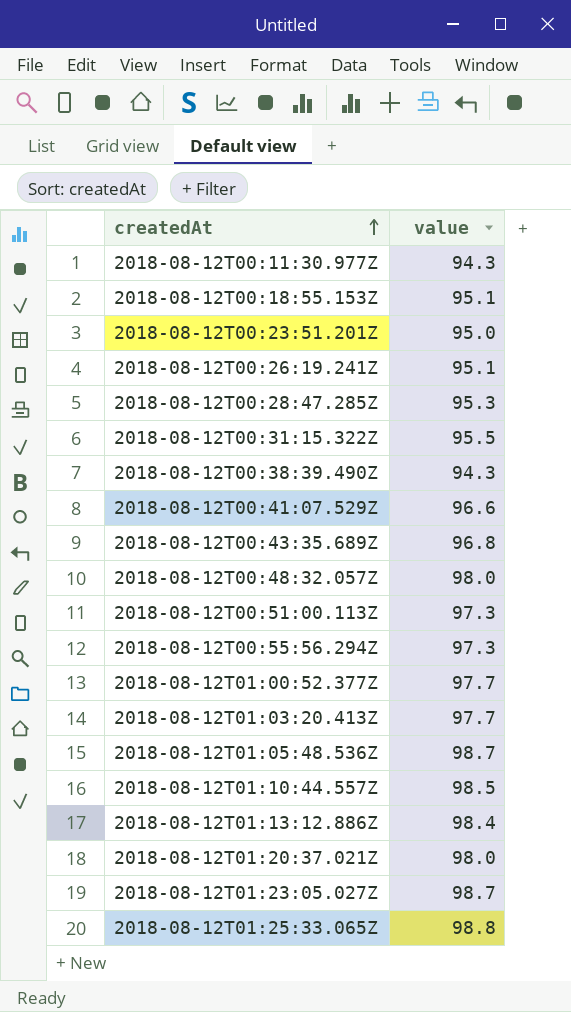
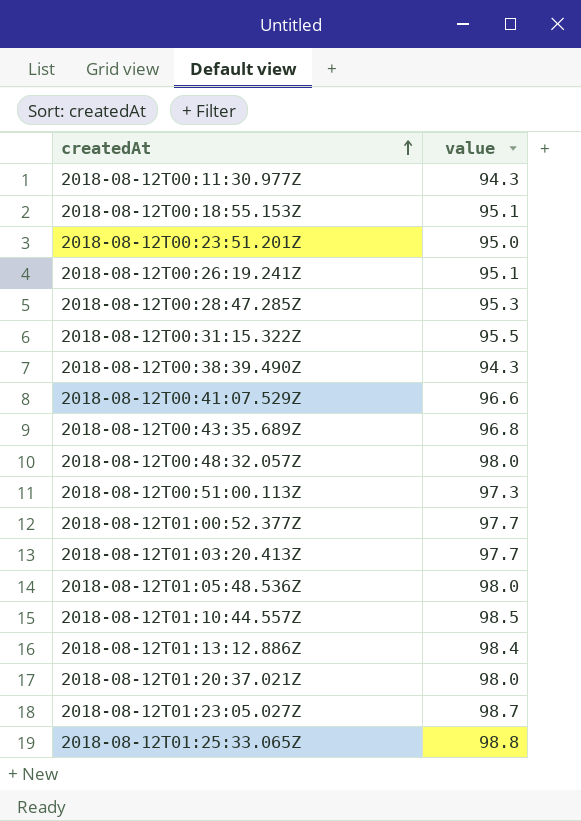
row 2018-08-12T00:55:56.294Z: 97.3 -> none
2018-08-12T01:05:48.536Z | value: 98.7 -> 98.0

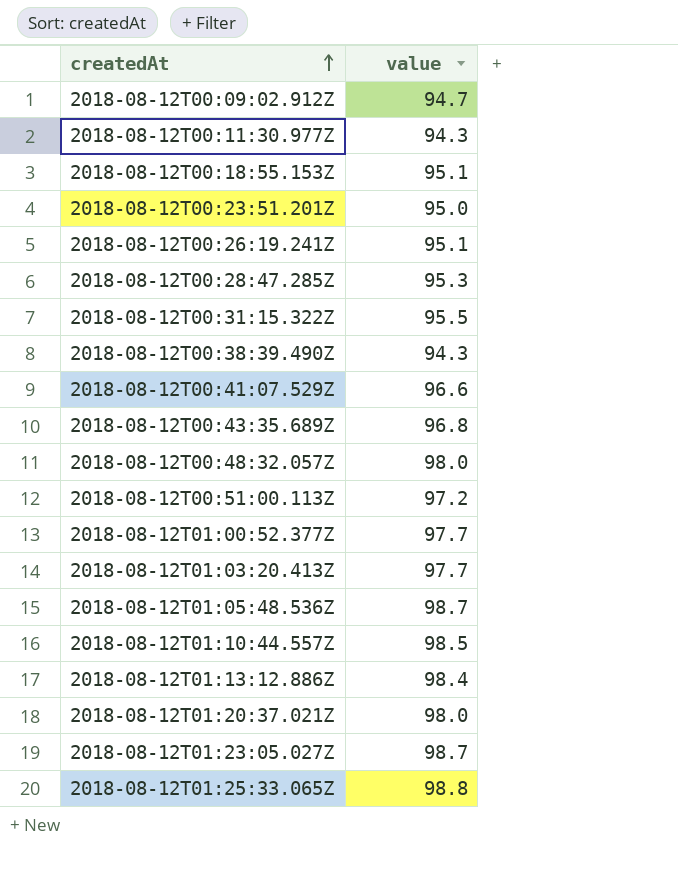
row 2018-08-12T00:09:02.912Z: none -> 94.7
2018-08-12T00:51:00.113Z | value: 97.3 -> 97.2
2018-08-12T01:05:48.536Z | value: 98.0 -> 98.7

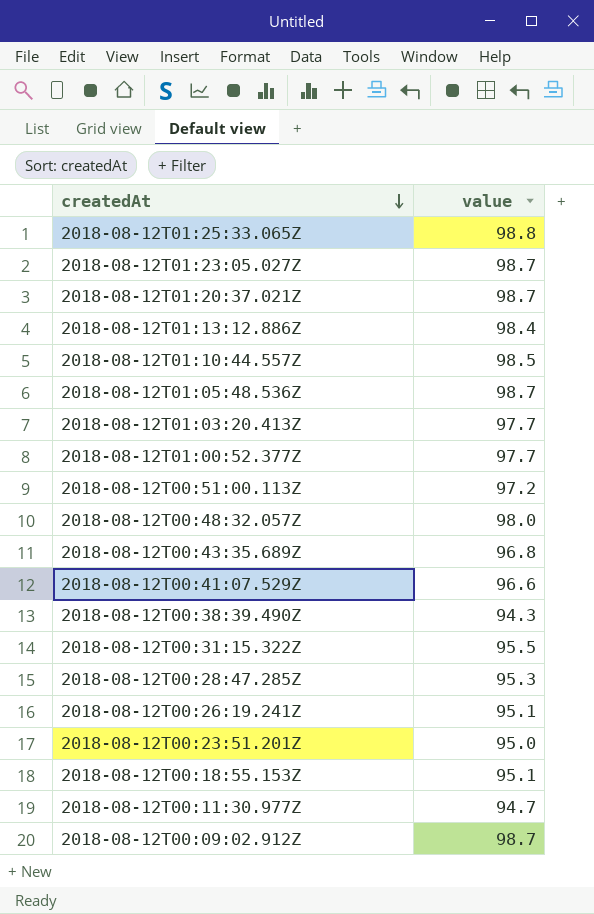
row order: createdAt ascending -> createdAt descending
2018-08-12T01:20:37.021Z | value: 98.0 -> 98.7
2018-08-12T00:11:30.977Z | value: 94.3 -> 94.7
2018-08-12T00:09:02.912Z | value: 94.7 -> 98.7

